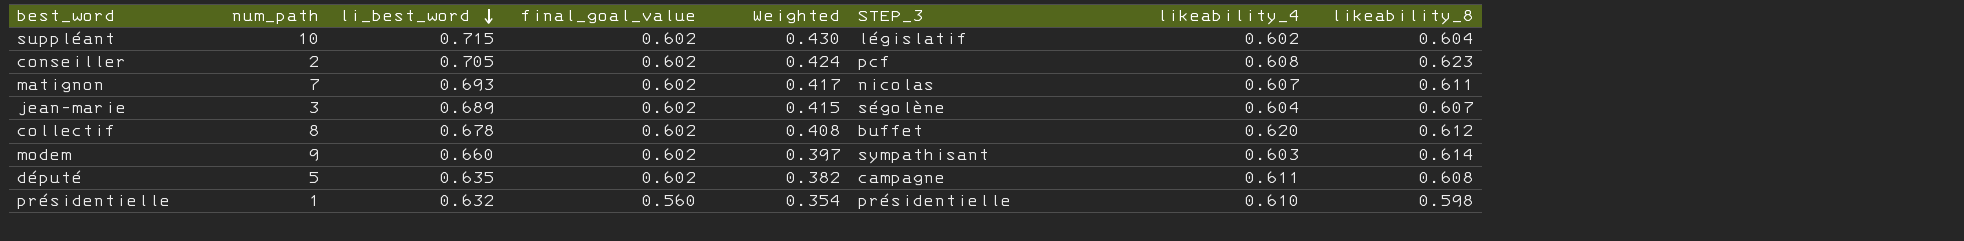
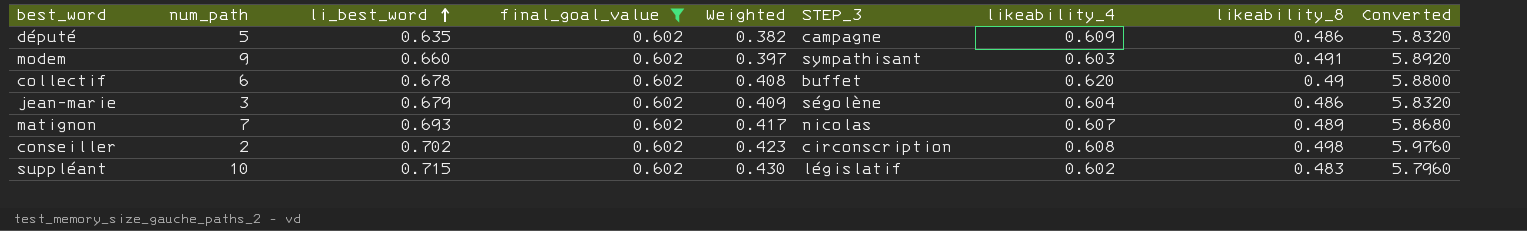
filter: none -> final_goal_value = 0.602
row order: li_best_word descending -> li_best_word ascending
column Converted | formula: none -> [likeability_8] * 12
député | likeability_4: 0.611 -> 0.609
député | likeability_8: 0.608 -> 0.486
modem | likeability_8: 0.614 -> 0.491
collectif | num_path: 8 -> 6
collectif | likeability_8: 0.612 -> 0.49
jean-marie | li_best_word: 0.689 -> 0.679
jean-marie | Weighted: 0.415 -> 0.409
jean-marie | likeability_8: 0.607 -> 0.486
matignon | likeability_8: 0.611 -> 0.489
conseiller | li_best_word: 0.705 -> 0.702
conseiller | Weighted: 0.424 -> 0.423
conseiller | STEP_3: pcf -> circonscription
conseiller | likeability_8: 0.623 -> 0.498
suppléant | likeability_8: 0.604 -> 0.483

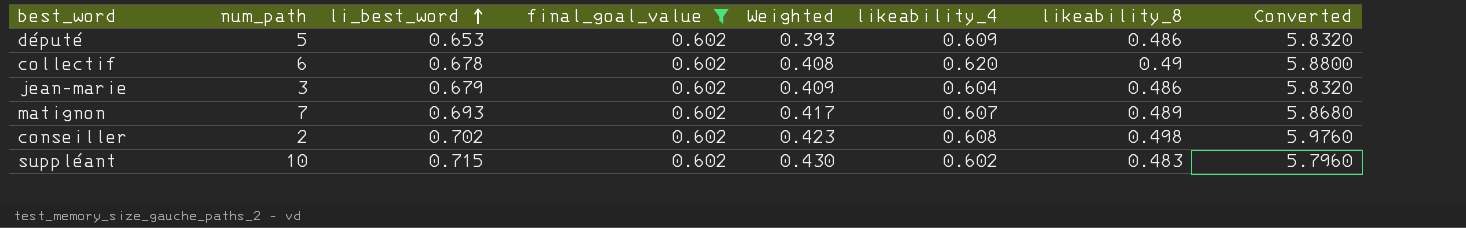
column STEP_3 | position: 6 -> none
row modem: 9 | 0.660 | 0.602 | 0.397 | sympathisant | 0.603 | 0.491 | 5.8920 -> none
député | li_best_word: 0.635 -> 0.653
député | Weighted: 0.382 -> 0.393

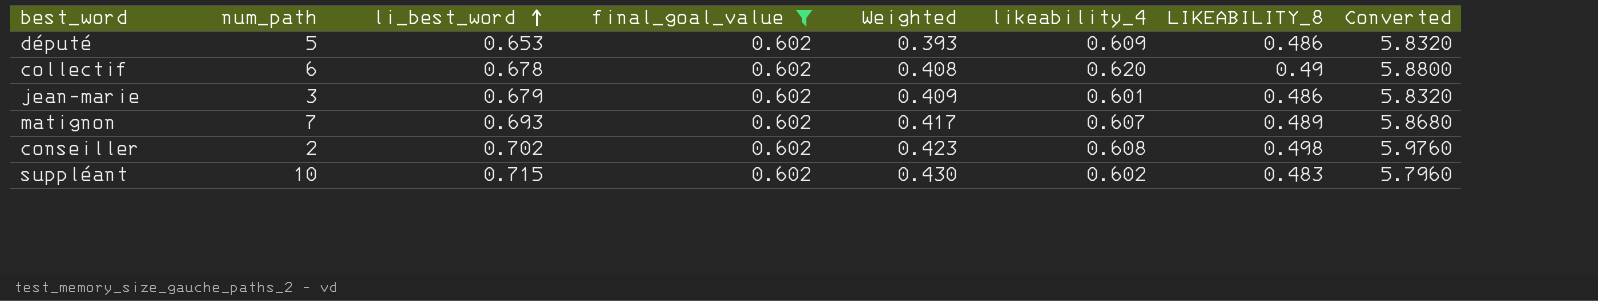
column name: likeability_8 -> LIKEABILITY_8
jean-marie | likeability_4: 0.604 -> 0.601

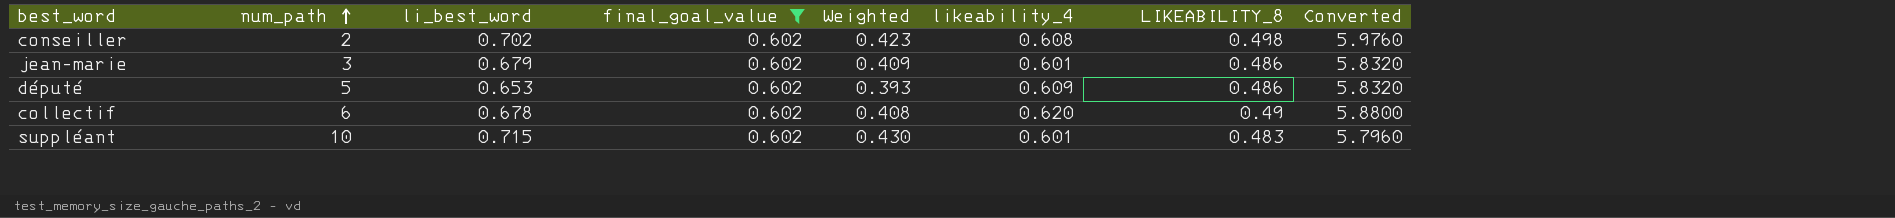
row order: li_best_word ascending -> num_path ascending
row matignon: 7 | 0.693 | 0.602 | 0.417 | 0.607 | 0.489 | 5.8680 -> none
suppléant | likeability_4: 0.602 -> 0.601

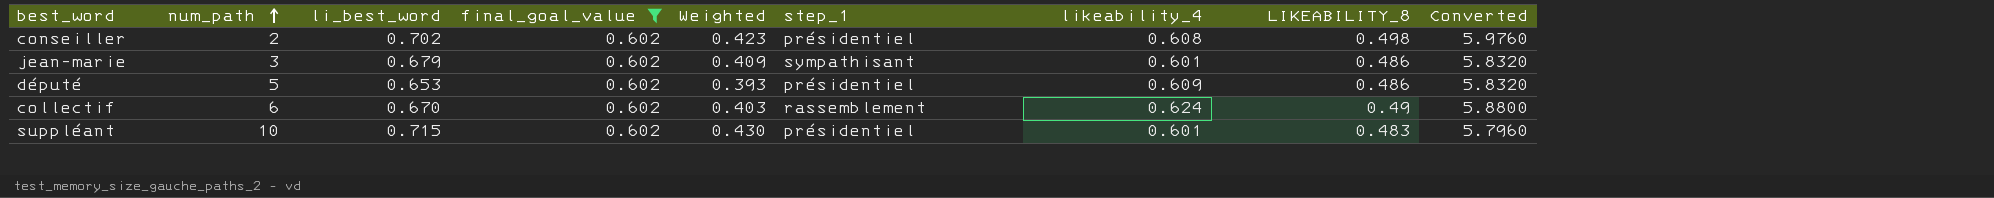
column step_1 | position: none -> 6
collectif | li_best_word: 0.678 -> 0.670
collectif | Weighted: 0.408 -> 0.403
collectif | likeability_4: 0.620 -> 0.624

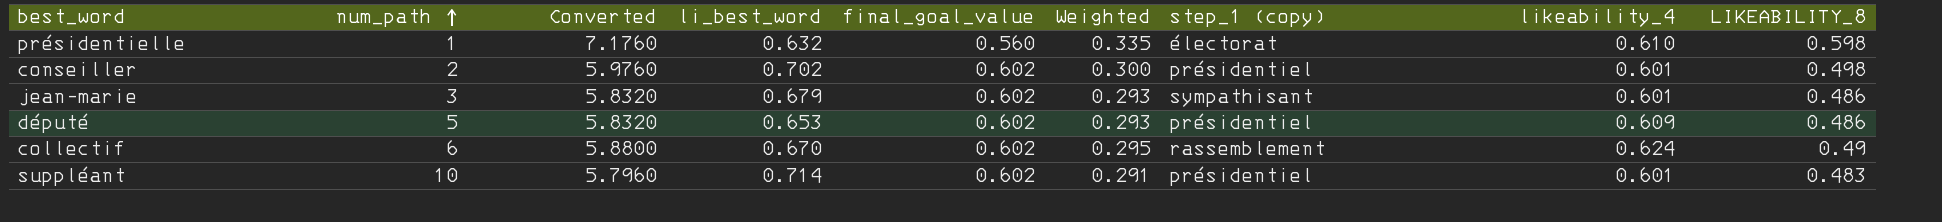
filter: final_goal_value = 0.602 -> none
column Converted | position: 9 -> 3
column Weighted | formula: [li_best_word] * [final_goal_value] -> [final_goal_value] * [LIKEABILITY_8]
column name: step_1 -> step_1 (copy)
conseiller | likeability_4: 0.608 -> 0.601
suppléant | li_best_word: 0.715 -> 0.714

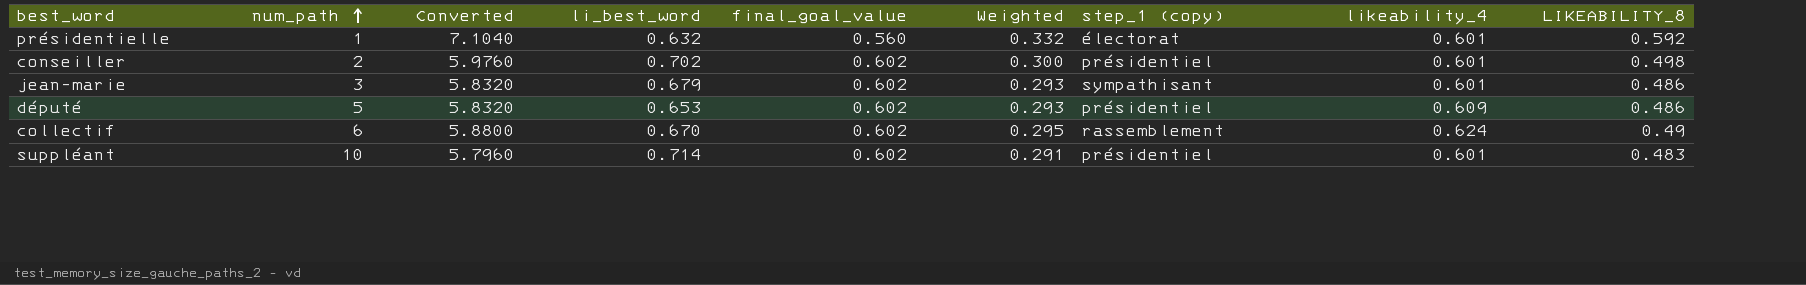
présidentielle | Converted: 7.1760 -> 7.1040
présidentielle | Weighted: 0.335 -> 0.332
présidentielle | likeability_4: 0.610 -> 0.601
présidentielle | LIKEABILITY_8: 0.598 -> 0.592

